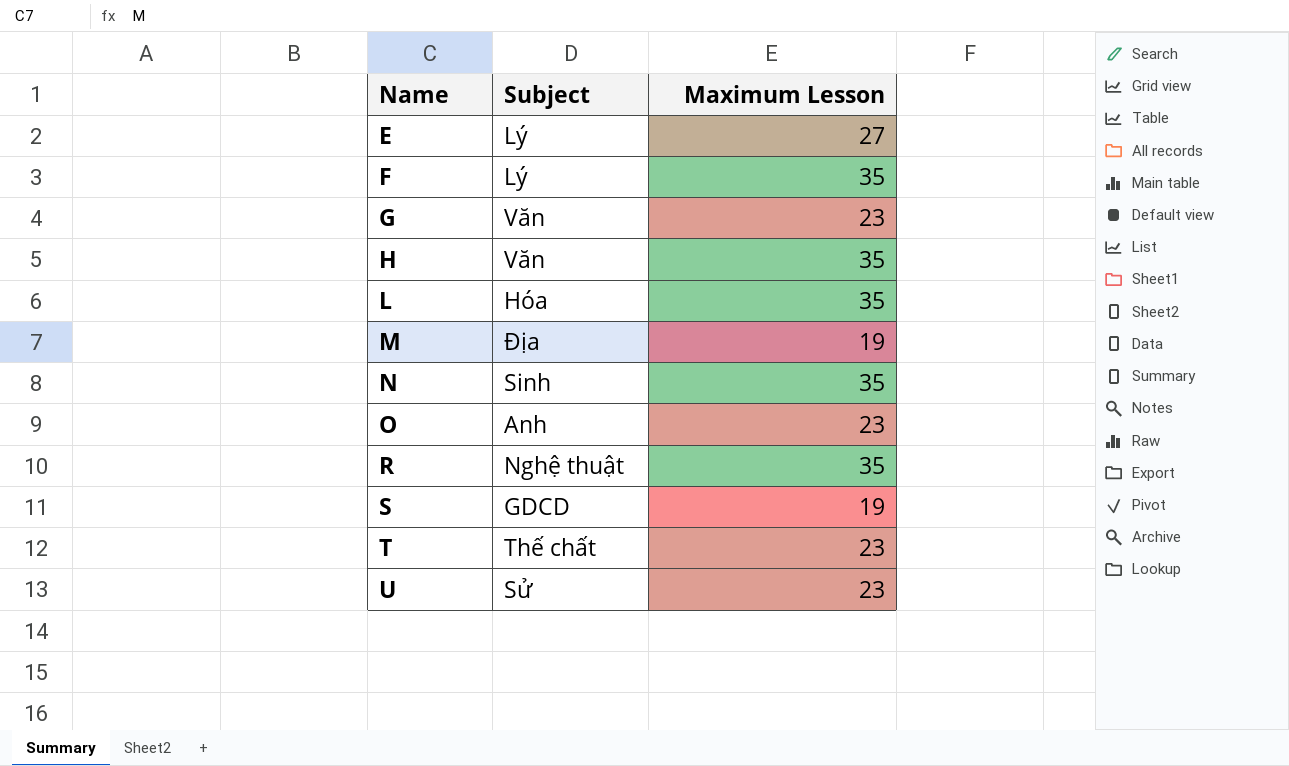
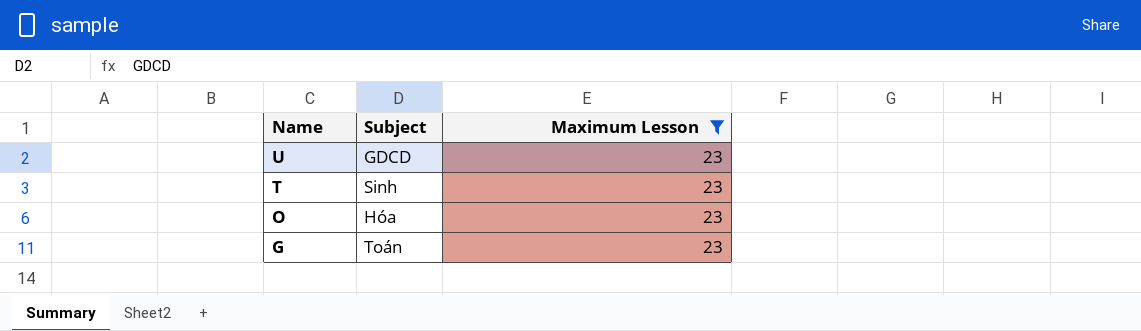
filter: none -> Maximum Lesson = 23
row order: Name ascending -> Name descending
U | Subject: Sử -> GDCD
T | Subject: Thế chất -> Sinh
O | Subject: Anh -> Hóa
G | Subject: Văn -> Toán

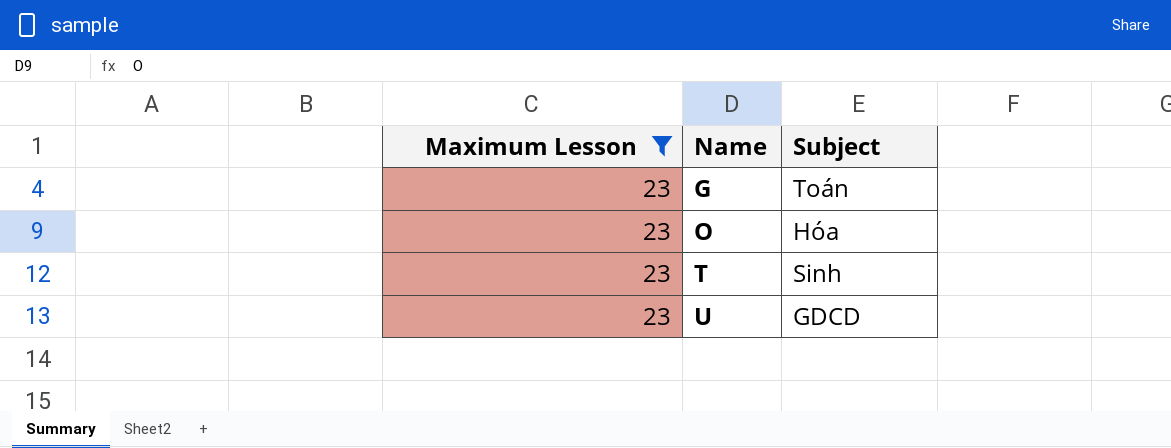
row order: Name descending -> Name ascending
column Maximum Lesson | position: 3 -> 1

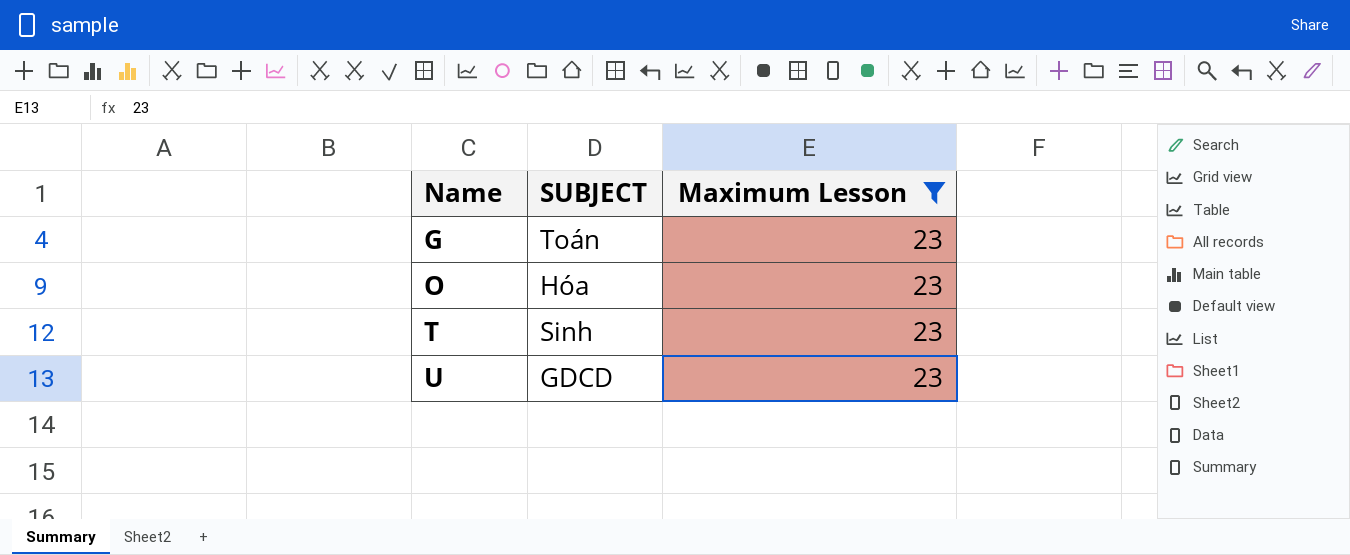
column name: Subject -> SUBJECT
column Maximum Lesson | position: 1 -> 3

